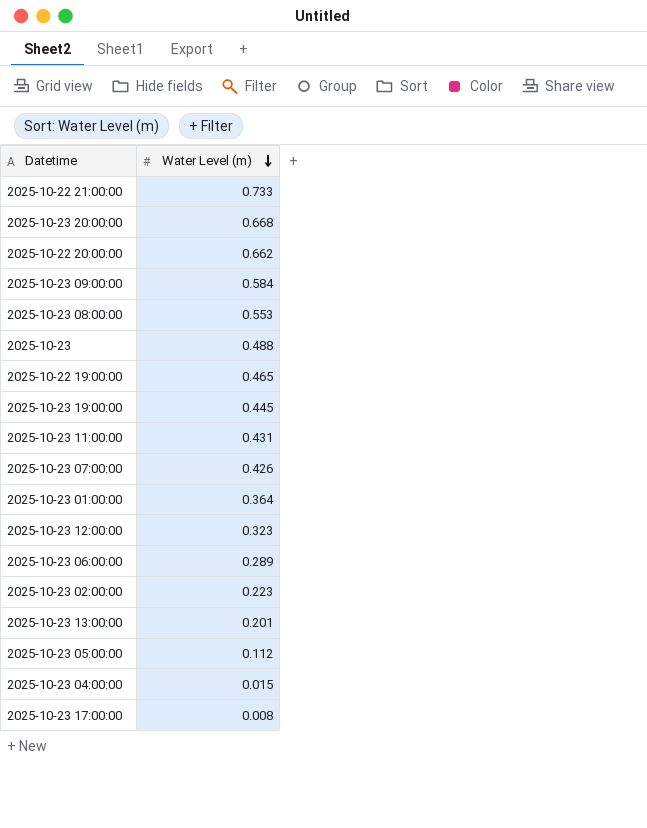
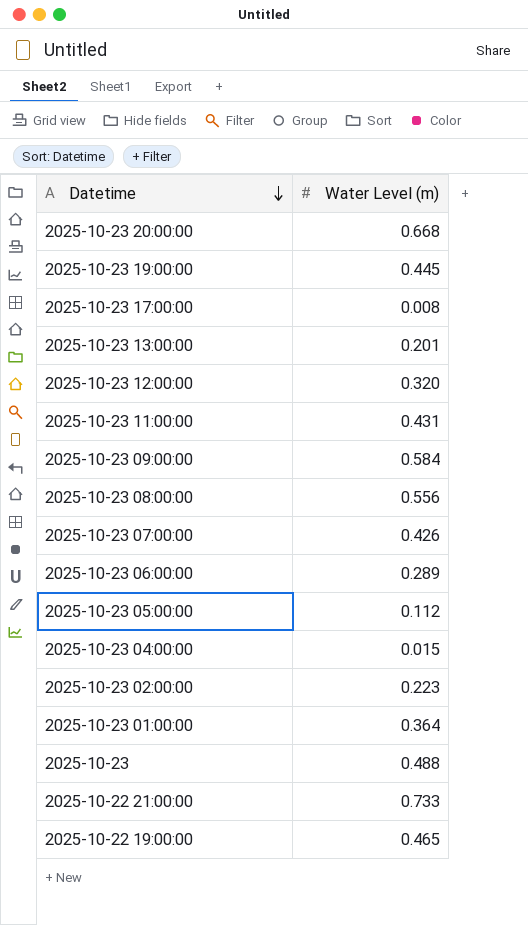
row order: Water Level (m) descending -> Datetime descending
row 2025-10-22 20:00:00: 0.662 -> none
2025-10-23 12:00:00 | Water Level (m): 0.323 -> 0.320
2025-10-23 08:00:00 | Water Level (m): 0.553 -> 0.556

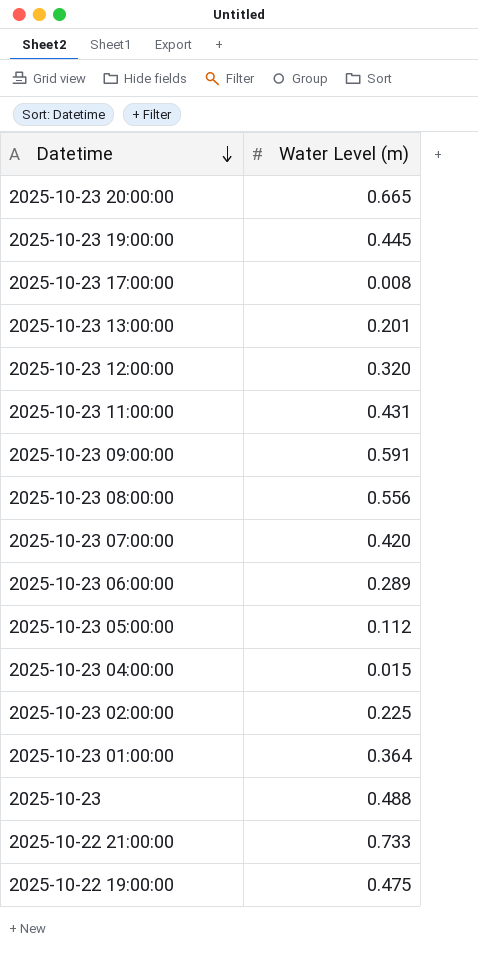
2025-10-23 20:00:00 | Water Level (m): 0.668 -> 0.665
2025-10-23 09:00:00 | Water Level (m): 0.584 -> 0.591
2025-10-23 07:00:00 | Water Level (m): 0.426 -> 0.420
2025-10-23 02:00:00 | Water Level (m): 0.223 -> 0.225
2025-10-22 19:00:00 | Water Level (m): 0.465 -> 0.475

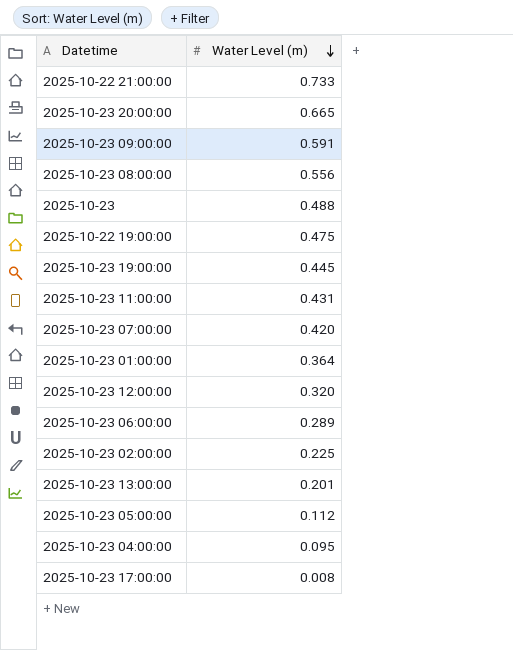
row order: Datetime descending -> Water Level (m) descending
2025-10-23 04:00:00 | Water Level (m): 0.015 -> 0.095

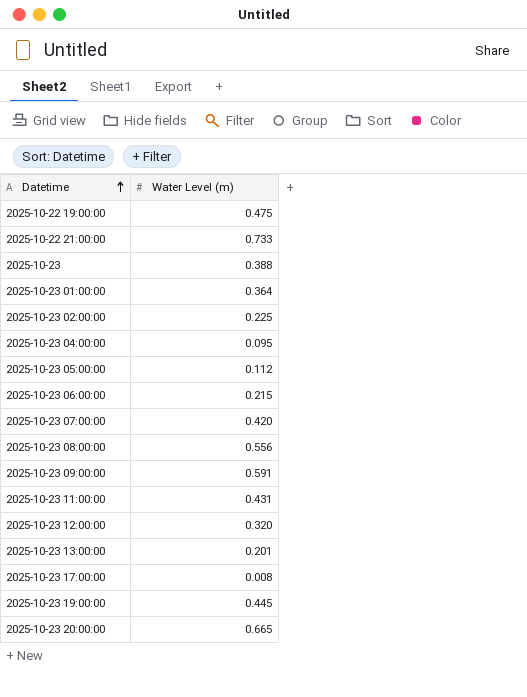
row order: Water Level (m) descending -> Datetime ascending
2025-10-23 | Water Level (m): 0.488 -> 0.388
2025-10-23 06:00:00 | Water Level (m): 0.289 -> 0.215

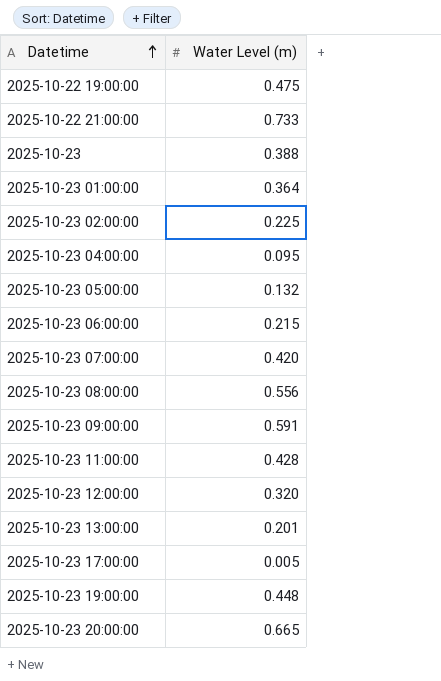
2025-10-23 05:00:00 | Water Level (m): 0.112 -> 0.132
2025-10-23 11:00:00 | Water Level (m): 0.431 -> 0.428
2025-10-23 17:00:00 | Water Level (m): 0.008 -> 0.005
2025-10-23 19:00:00 | Water Level (m): 0.445 -> 0.448

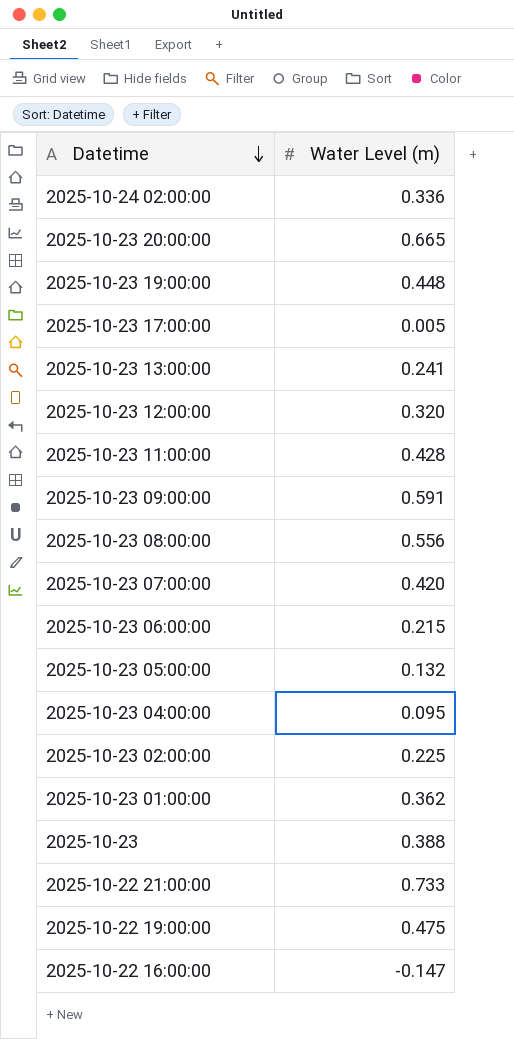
row order: Datetime ascending -> Datetime descending
row 2025-10-24 02:00:00: none -> 0.336
2025-10-23 13:00:00 | Water Level (m): 0.201 -> 0.241
2025-10-23 01:00:00 | Water Level (m): 0.364 -> 0.362
row 2025-10-22 16:00:00: none -> -0.147

